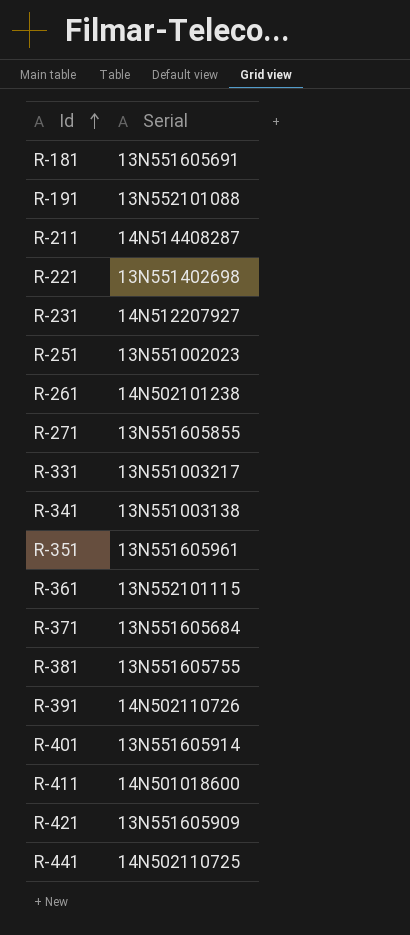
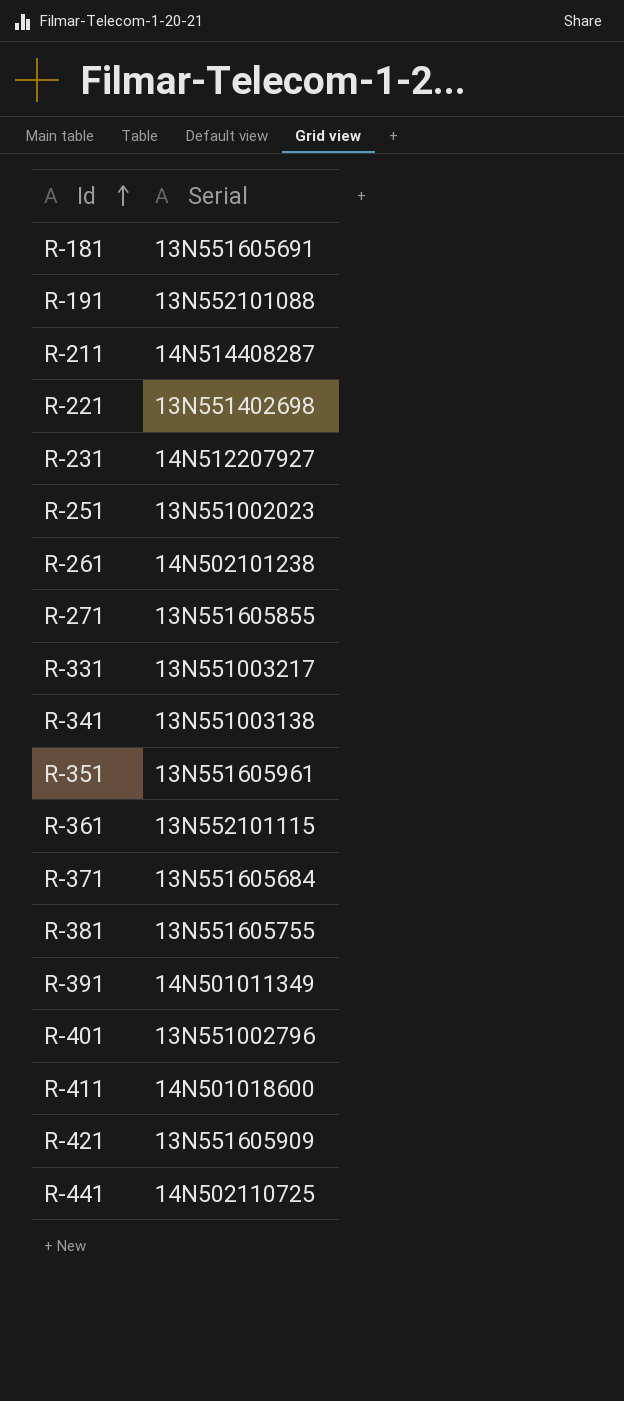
R-391 | Serial: 14N502110726 -> 14N501011349
R-401 | Serial: 13N551605914 -> 13N551002796

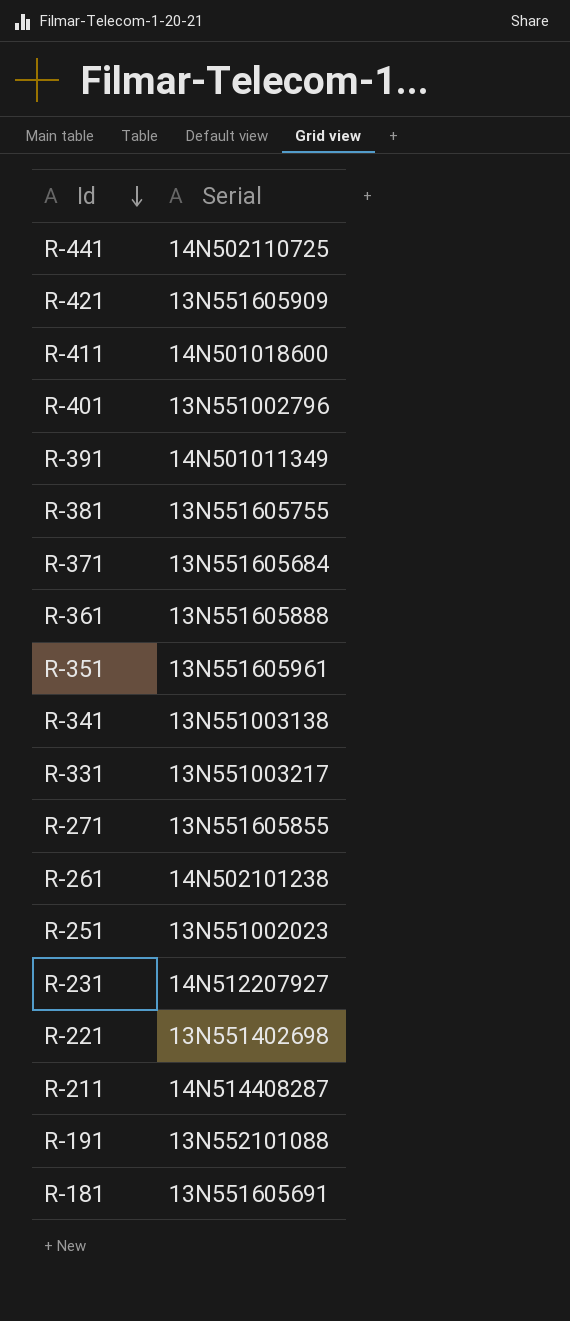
row order: Id ascending -> Id descending
R-361 | Serial: 13N552101115 -> 13N551605888

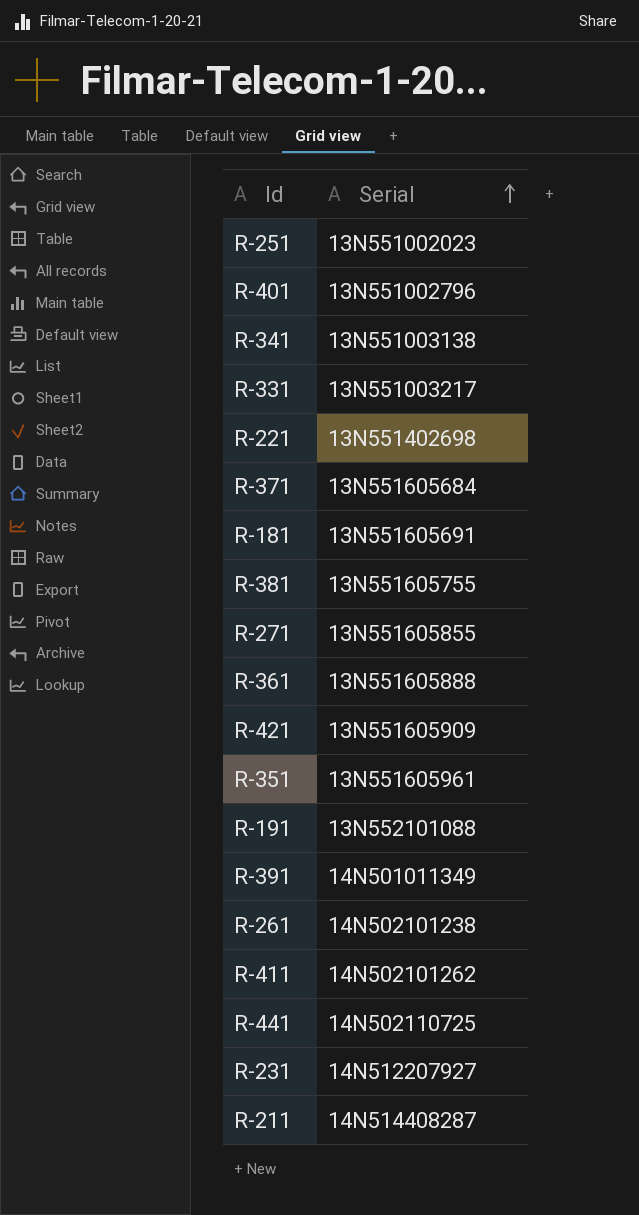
row order: Id descending -> Serial ascending
R-411 | Serial: 14N501018600 -> 14N502101262

